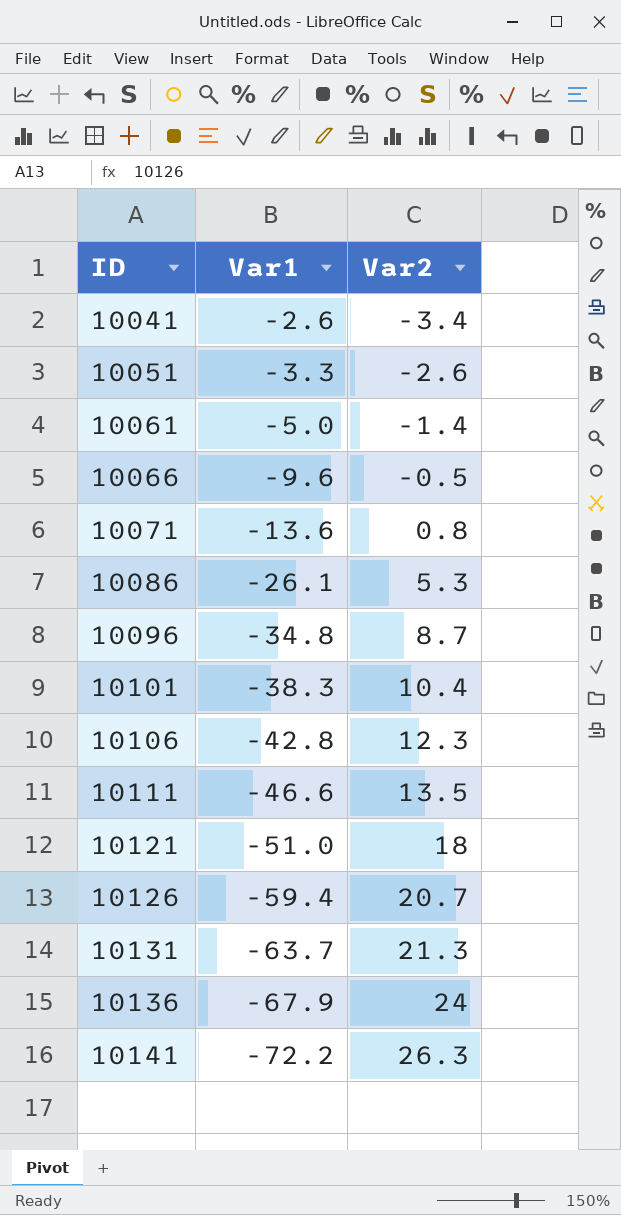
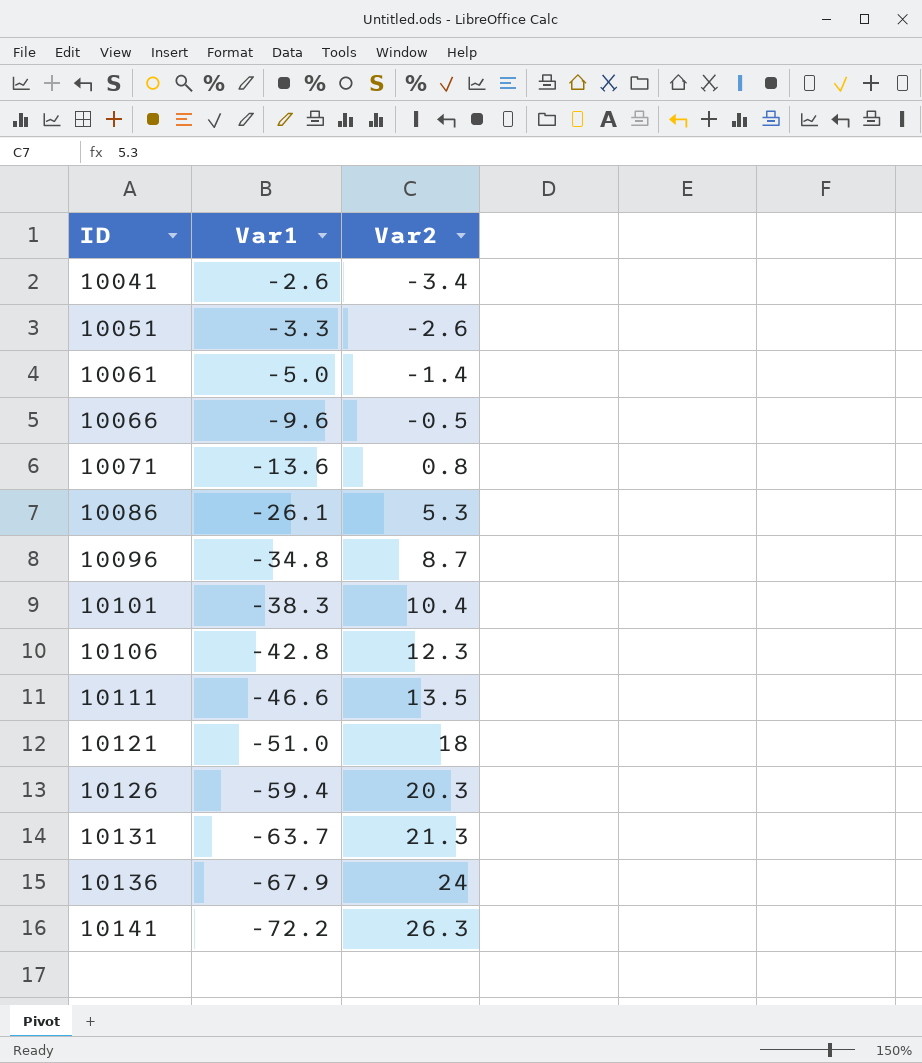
10126 | Var2: 20.7 -> 20.3

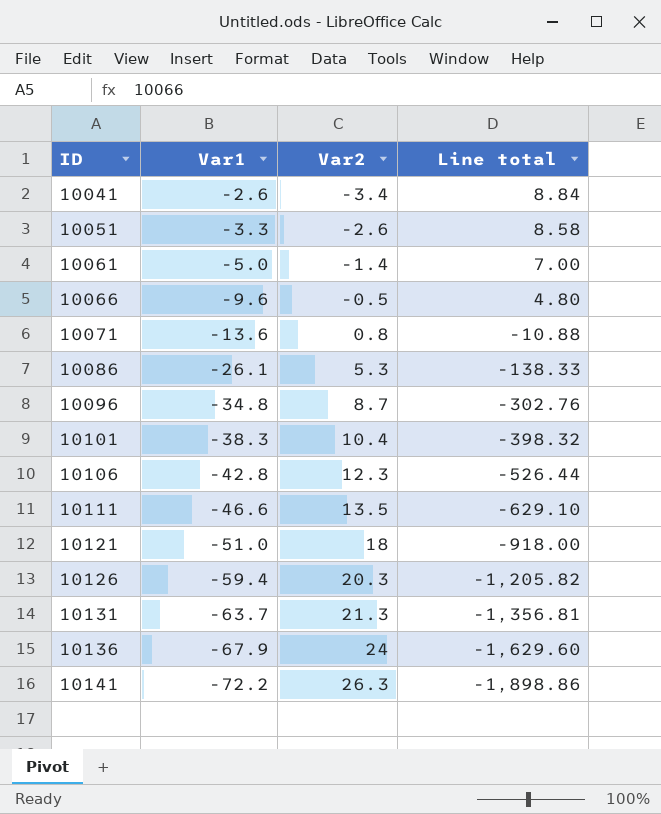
column Line total | formula: none -> [Var1] * [Var2]

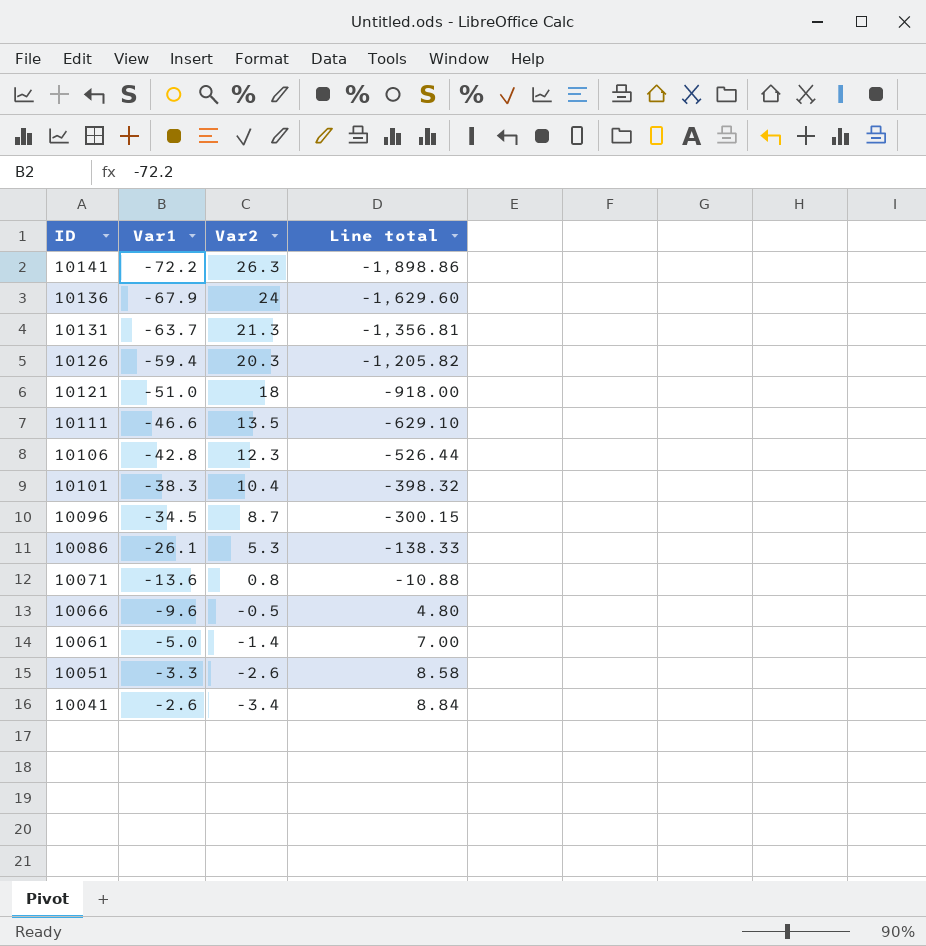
row order: ID ascending -> ID descending
10096 | Var1: -34.8 -> -34.5
10096 | Line total: -302.76 -> -300.15

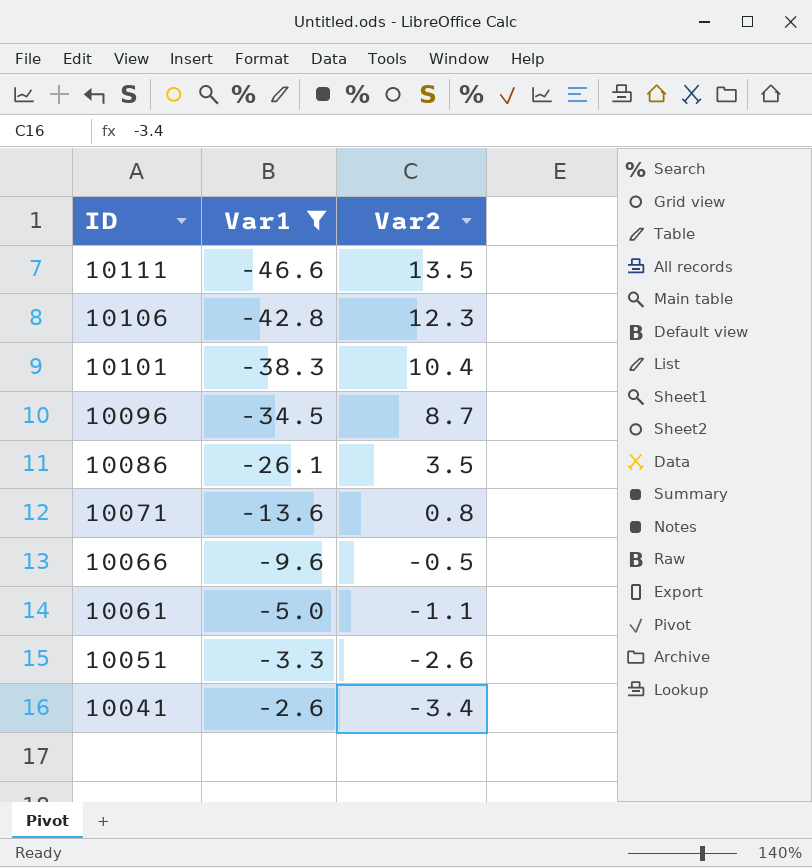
filter: none -> Var1 >= -46.6
column Line total | formula: [Var1] * [Var2] -> none
10086 | Var2: 5.3 -> 3.5
10061 | Var2: -1.4 -> -1.1

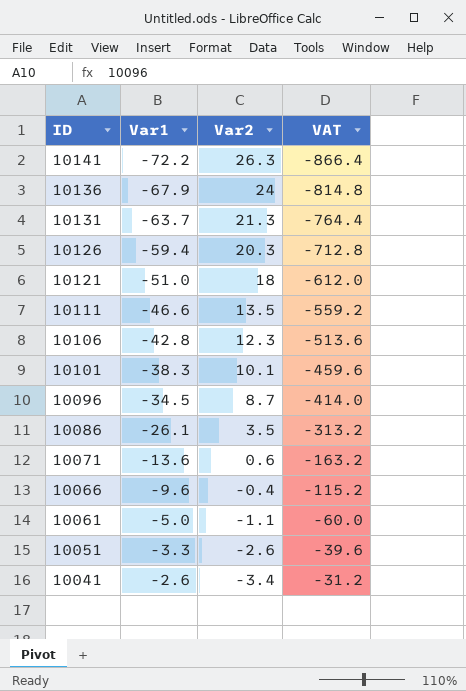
filter: Var1 >= -46.6 -> none
column VAT | formula: none -> [Var1] * 12
10101 | Var2: 10.4 -> 10.1
10071 | Var2: 0.8 -> 0.6
10066 | Var2: -0.5 -> -0.4

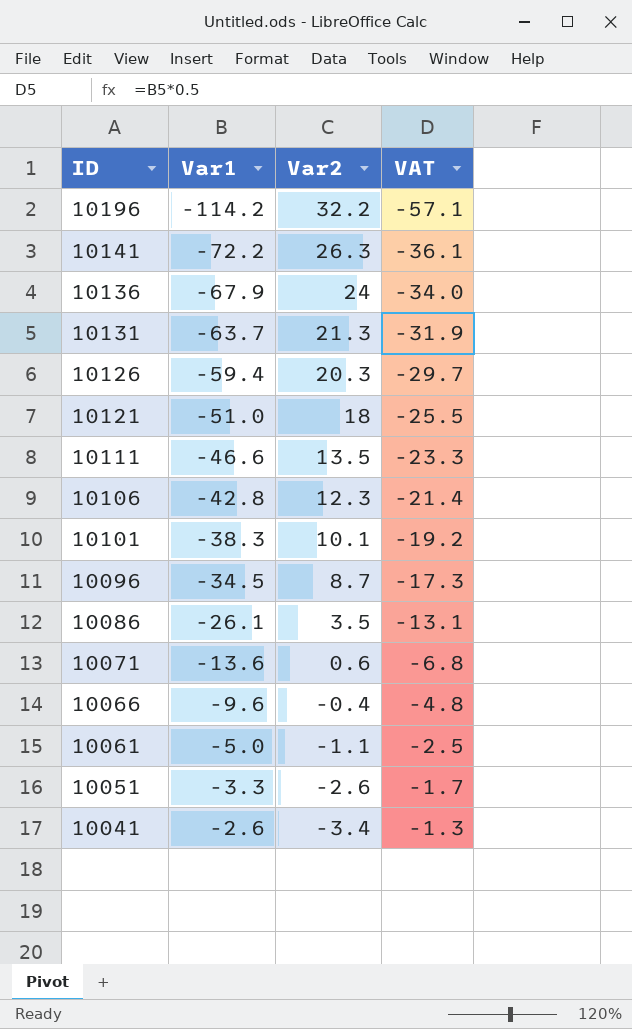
column VAT | formula: [Var1] * 12 -> [Var1] * 0.5
row 10196: none -> -114.2 | 32.2 | -57.1

